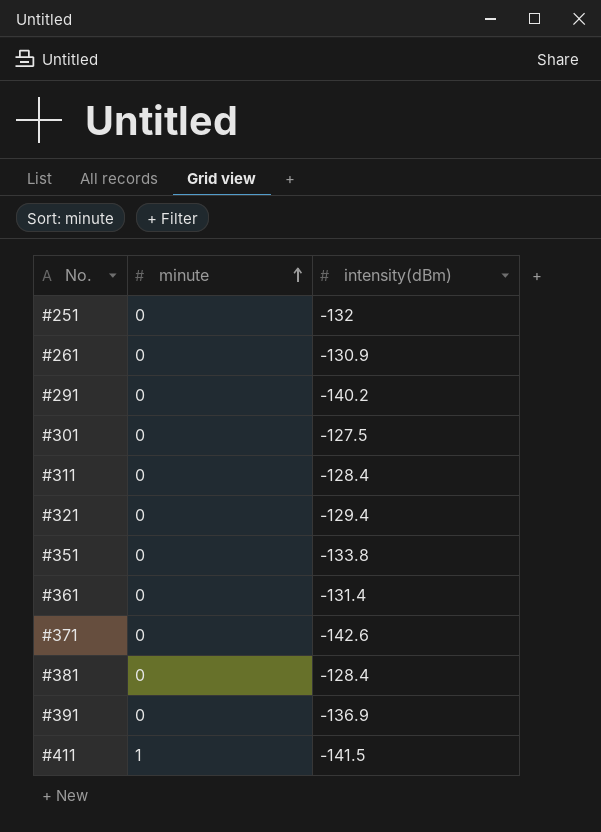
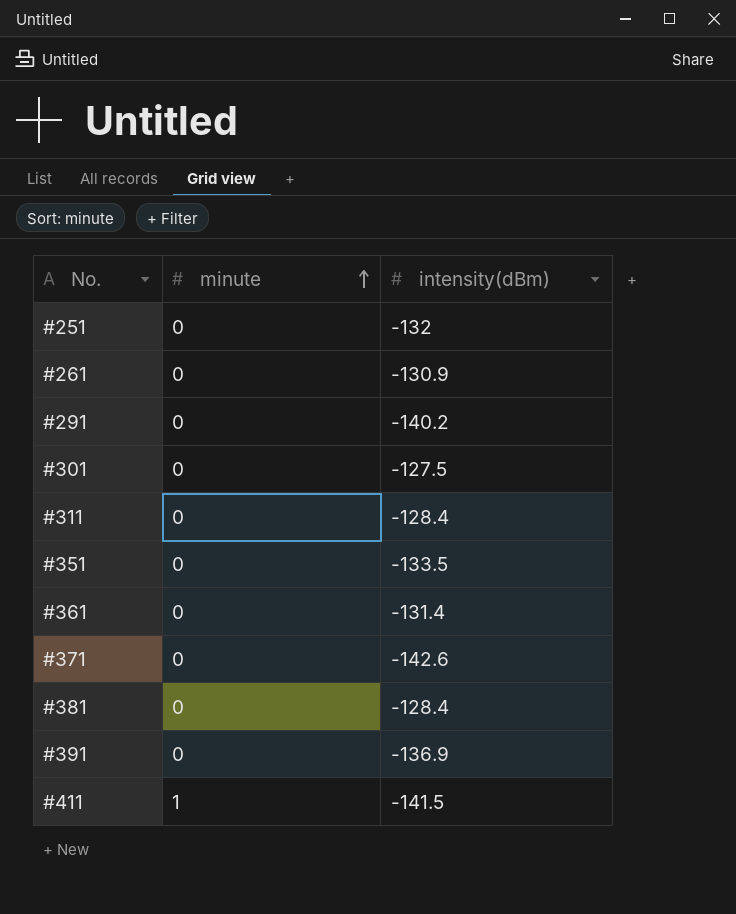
row #321: 0 | -129.4 -> none
#351 | intensity(dBm): -133.8 -> -133.5

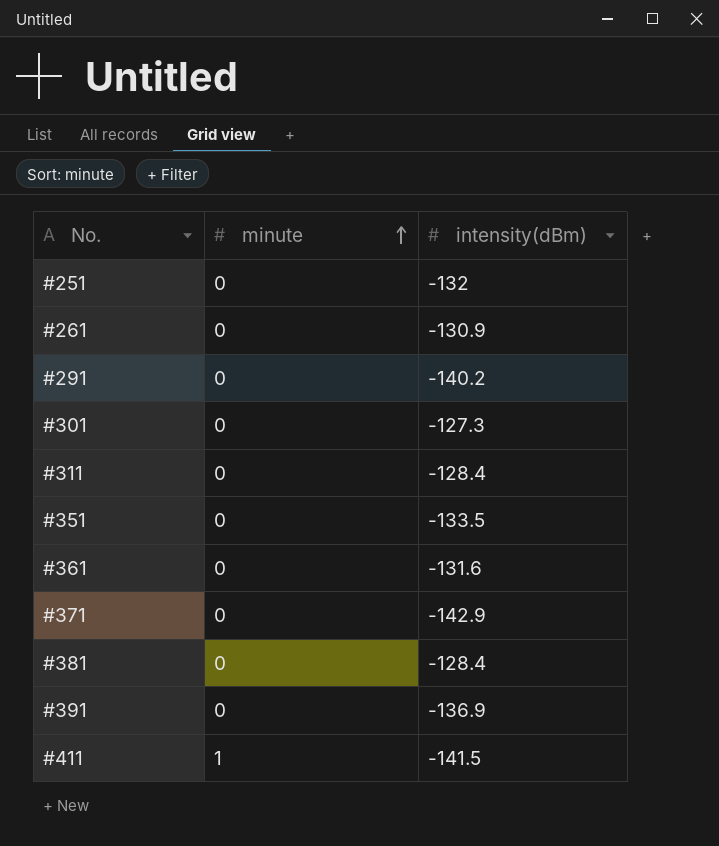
#301 | intensity(dBm): -127.5 -> -127.3
#361 | intensity(dBm): -131.4 -> -131.6
#371 | intensity(dBm): -142.6 -> -142.9

